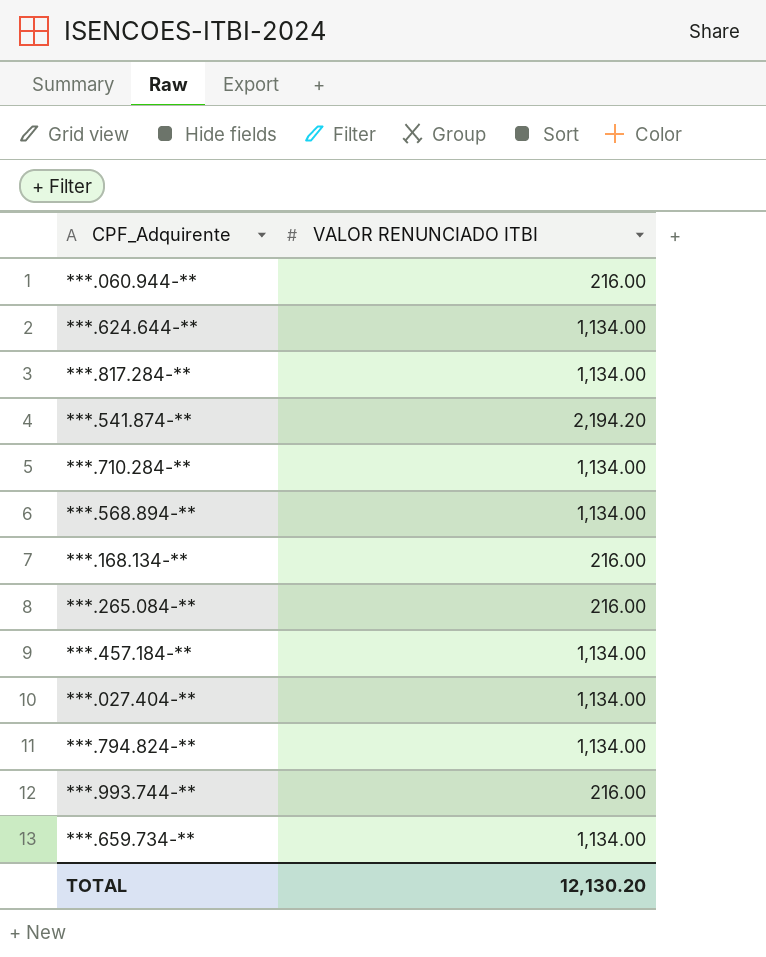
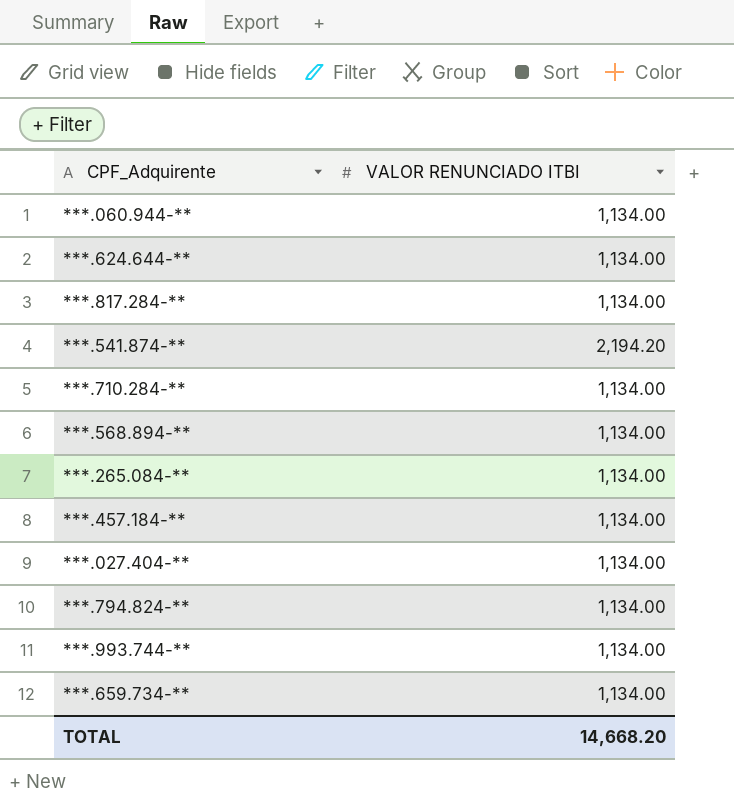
row ***.168.134-**: 216.00 -> none
***.060.944-** | VALOR RENUNCIADO ITBI: 216.00 -> 1,134.00
***.265.084-** | VALOR RENUNCIADO ITBI: 216.00 -> 1,134.00
***.993.744-** | VALOR RENUNCIADO ITBI: 216.00 -> 1,134.00
TOTAL | VALOR RENUNCIADO ITBI: 12,130.20 -> 14,668.20

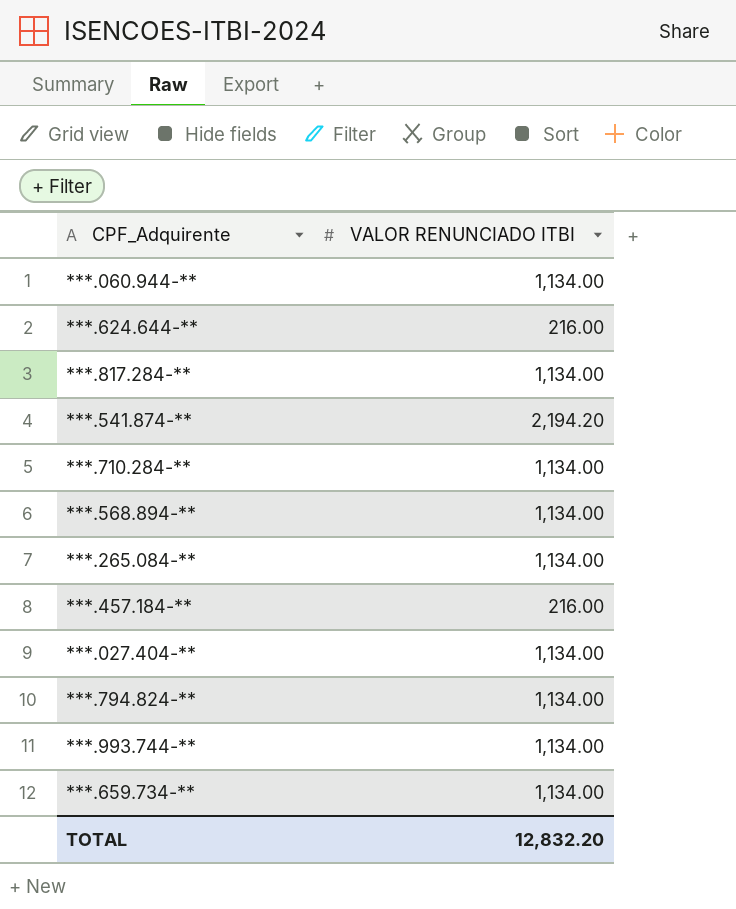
***.624.644-** | VALOR RENUNCIADO ITBI: 1,134.00 -> 216.00
***.457.184-** | VALOR RENUNCIADO ITBI: 1,134.00 -> 216.00
TOTAL | VALOR RENUNCIADO ITBI: 14,668.20 -> 12,832.20

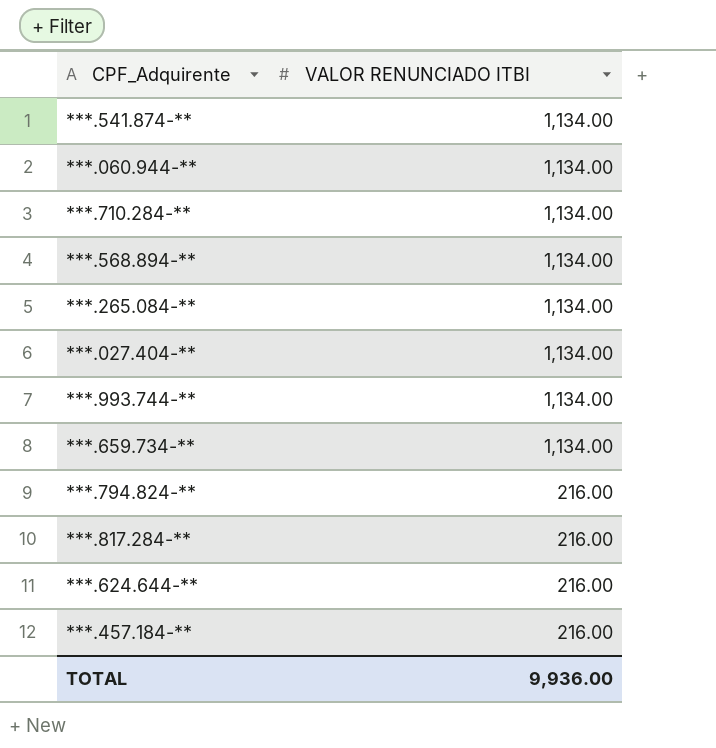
row order: none -> VALOR RENUNCIADO ITBI descending
***.541.874-** | VALOR RENUNCIADO ITBI: 2,194.20 -> 1,134.00
***.794.824-** | VALOR RENUNCIADO ITBI: 1,134.00 -> 216.00
***.817.284-** | VALOR RENUNCIADO ITBI: 1,134.00 -> 216.00
TOTAL | VALOR RENUNCIADO ITBI: 12,832.20 -> 9,936.00

